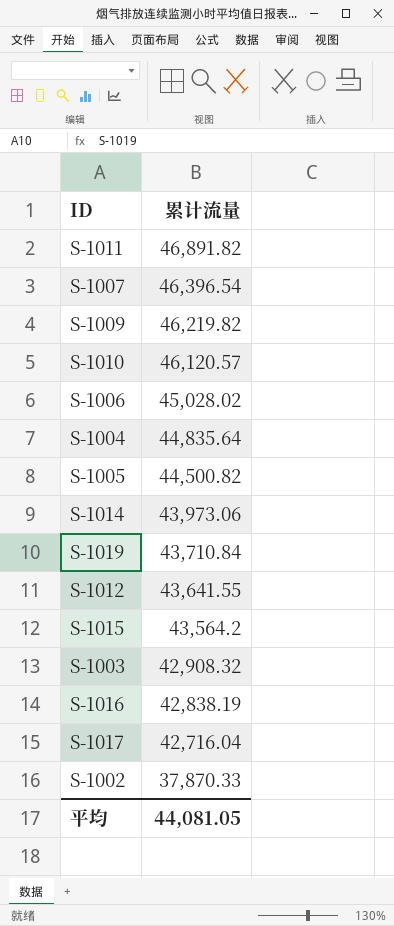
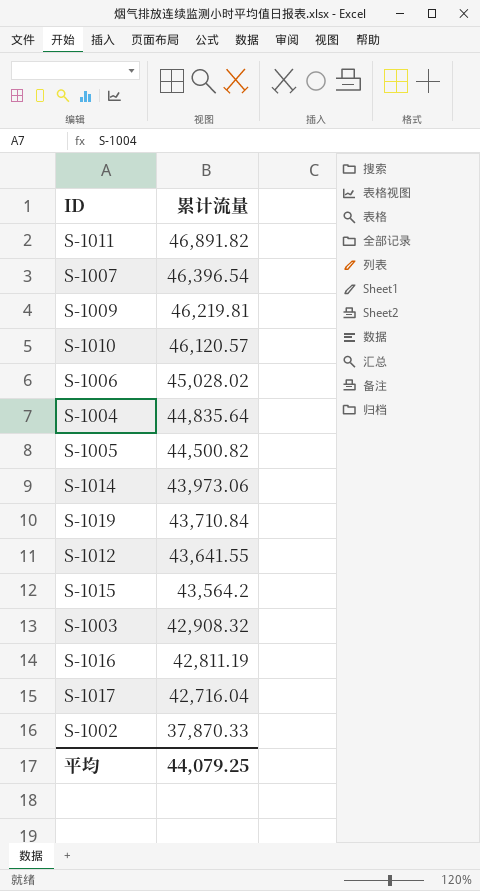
S-1009 | 累计流量: 46,219.82 -> 46,219.81
S-1016 | 累计流量: 42,838.19 -> 42,811.19
平均 | 累计流量: 44,081.05 -> 44,079.25

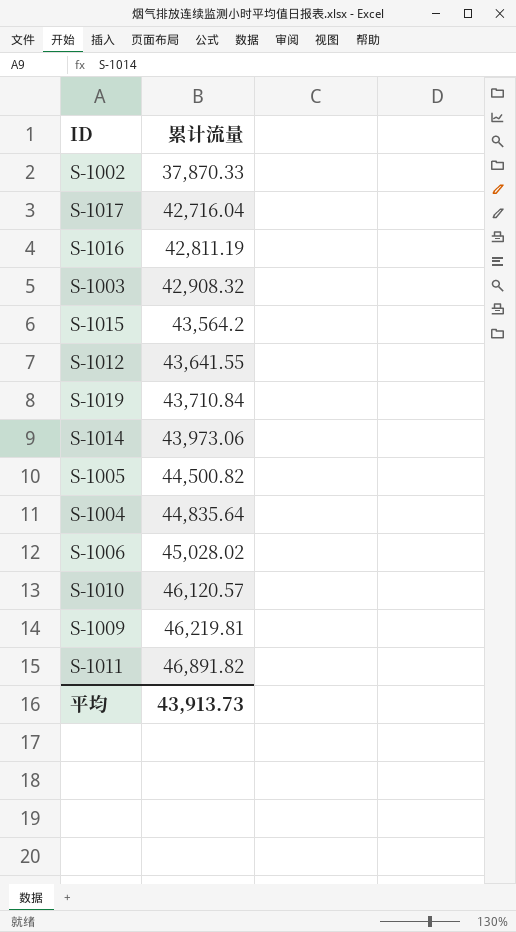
row order: 累计流量 descending -> 累计流量 ascending
row S-1007: 46,396.54 -> none
平均 | 累计流量: 44,079.25 -> 43,913.73

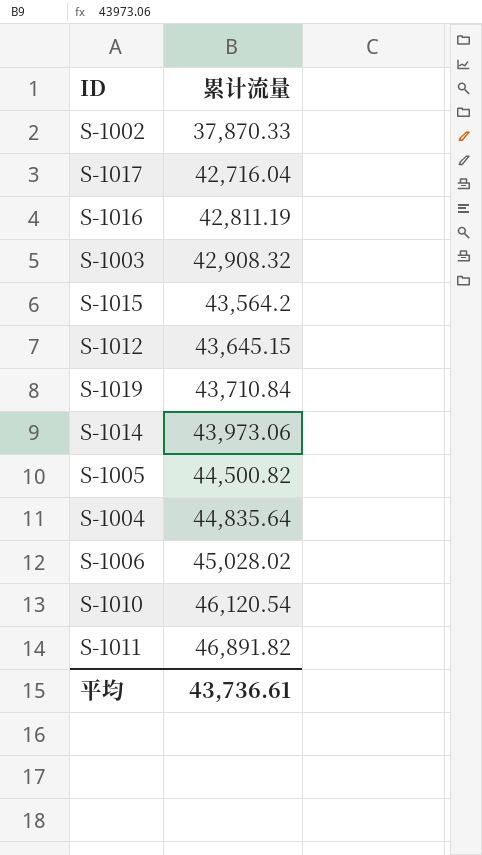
row S-1009: 46,219.81 -> none
S-1012 | 累计流量: 43,641.55 -> 43,645.15
S-1010 | 累计流量: 46,120.57 -> 46,120.54
平均 | 累计流量: 43,913.73 -> 43,736.61

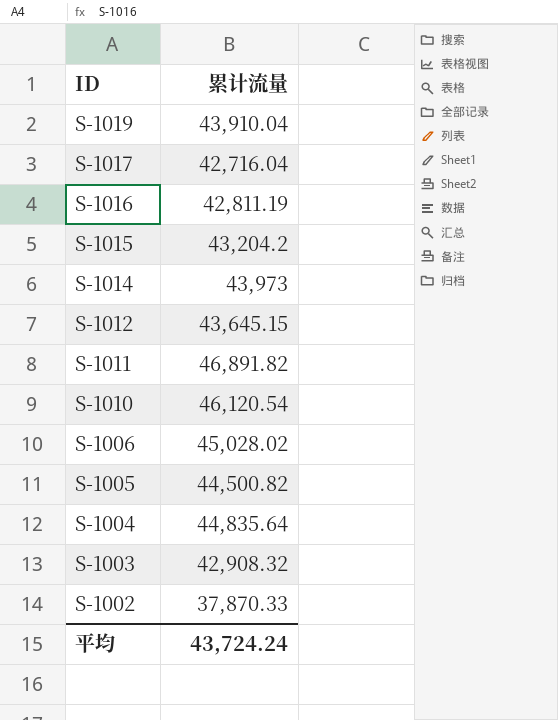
row order: 累计流量 ascending -> ID descending
S-1019 | 累计流量: 43,710.84 -> 43,910.04
S-1015 | 累计流量: 43,564.2 -> 43,204.2
S-1014 | 累计流量: 43,973.06 -> 43,973
平均 | 累计流量: 43,736.61 -> 43,724.24

